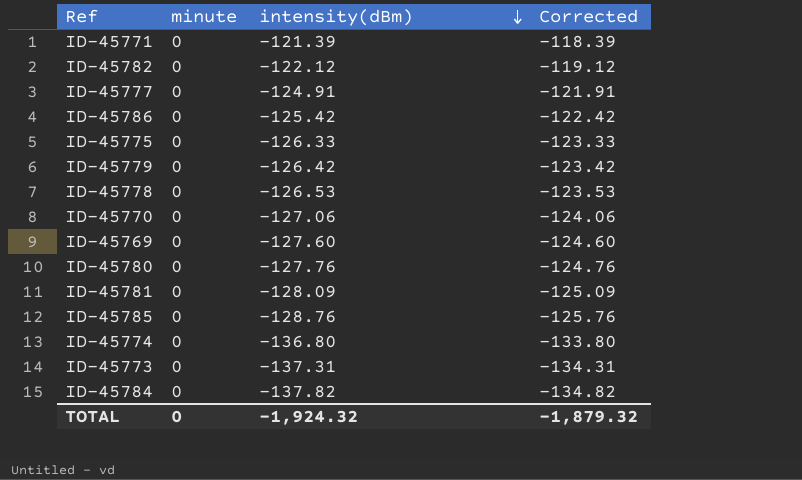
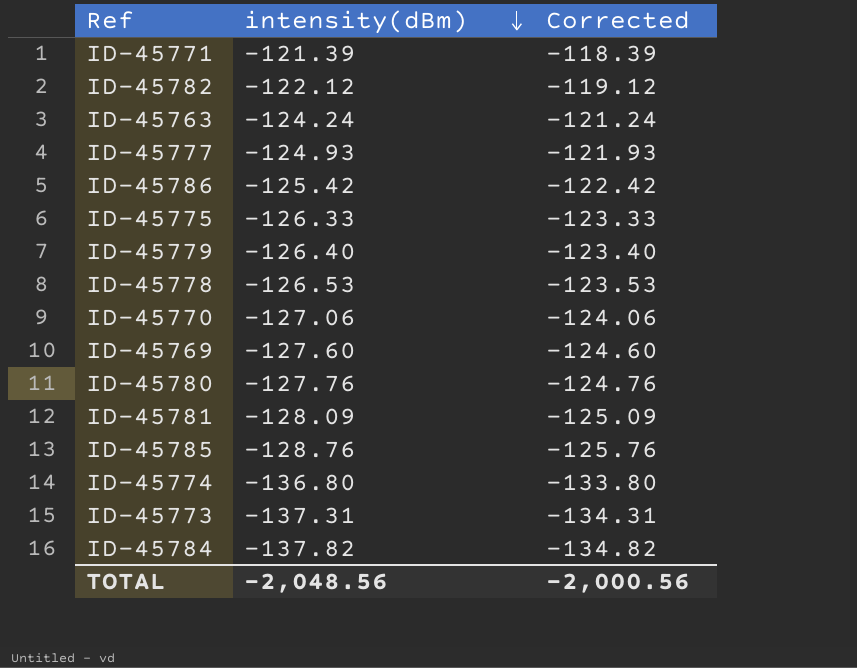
column minute | position: 2 -> none
row ID-45763: none -> -124.24 | -121.24
ID-45777 | intensity(dBm): -124.91 -> -124.93
ID-45777 | Corrected: -121.91 -> -121.93
ID-45779 | intensity(dBm): -126.42 -> -126.40
ID-45779 | Corrected: -123.42 -> -123.40
TOTAL | intensity(dBm): -1,924.32 -> -2,048.56
TOTAL | Corrected: -1,879.32 -> -2,000.56

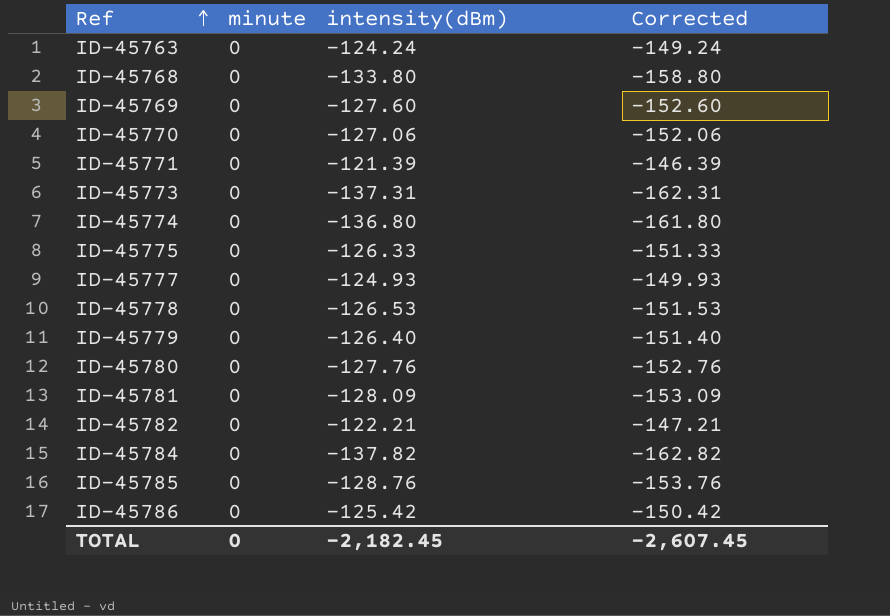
row order: intensity(dBm) descending -> Ref ascending
column minute | position: none -> 2
column Corrected | formula: [intensity(dBm)] + 3 -> [intensity(dBm)] - 25
row ID-45768: none -> 0 | -133.80 | -158.80
ID-45782 | intensity(dBm): -122.12 -> -122.21
TOTAL | intensity(dBm): -2,048.56 -> -2,182.45
TOTAL | Corrected: -2,000.56 -> -2,607.45

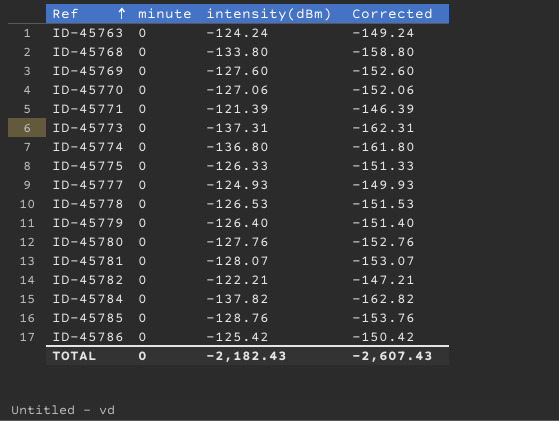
ID-45781 | intensity(dBm): -128.09 -> -128.07
ID-45781 | Corrected: -153.09 -> -153.07
TOTAL | intensity(dBm): -2,182.45 -> -2,182.43
TOTAL | Corrected: -2,607.45 -> -2,607.43

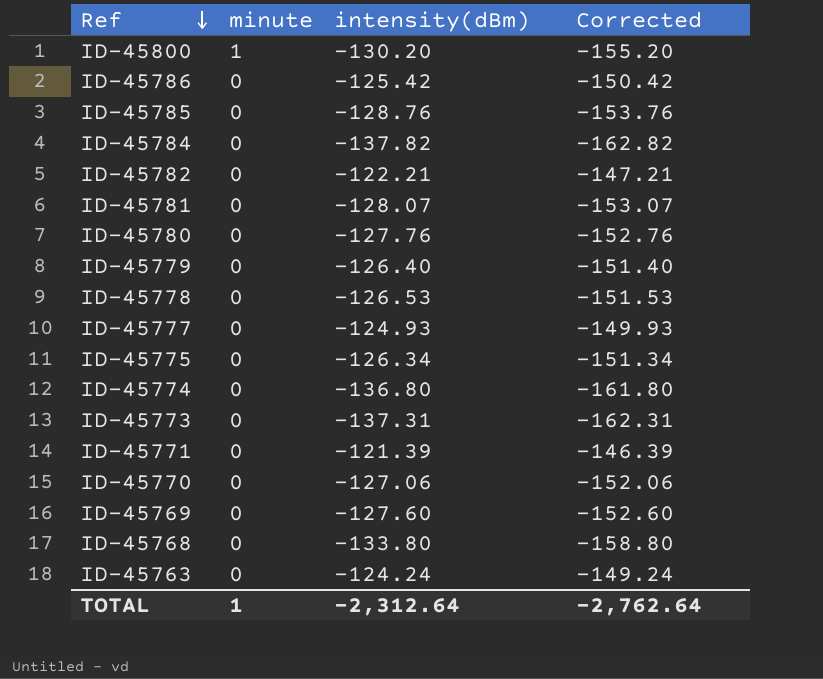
row order: Ref ascending -> Ref descending
row ID-45800: none -> 1 | -130.20 | -155.20
ID-45775 | intensity(dBm): -126.33 -> -126.34
ID-45775 | Corrected: -151.33 -> -151.34
TOTAL | minute: 0 -> 1
TOTAL | intensity(dBm): -2,182.43 -> -2,312.64
TOTAL | Corrected: -2,607.43 -> -2,762.64

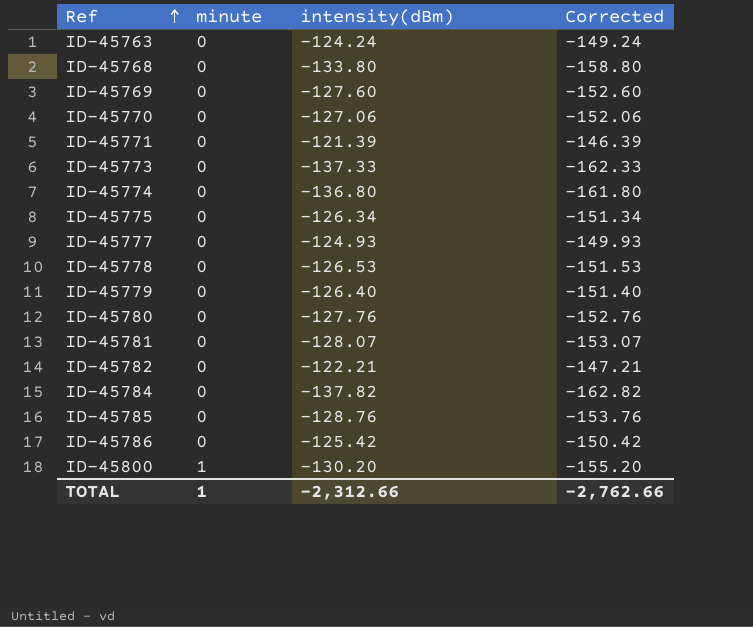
row order: Ref descending -> Ref ascending
ID-45773 | intensity(dBm): -137.31 -> -137.33
ID-45773 | Corrected: -162.31 -> -162.33
TOTAL | intensity(dBm): -2,312.64 -> -2,312.66
TOTAL | Corrected: -2,762.64 -> -2,762.66

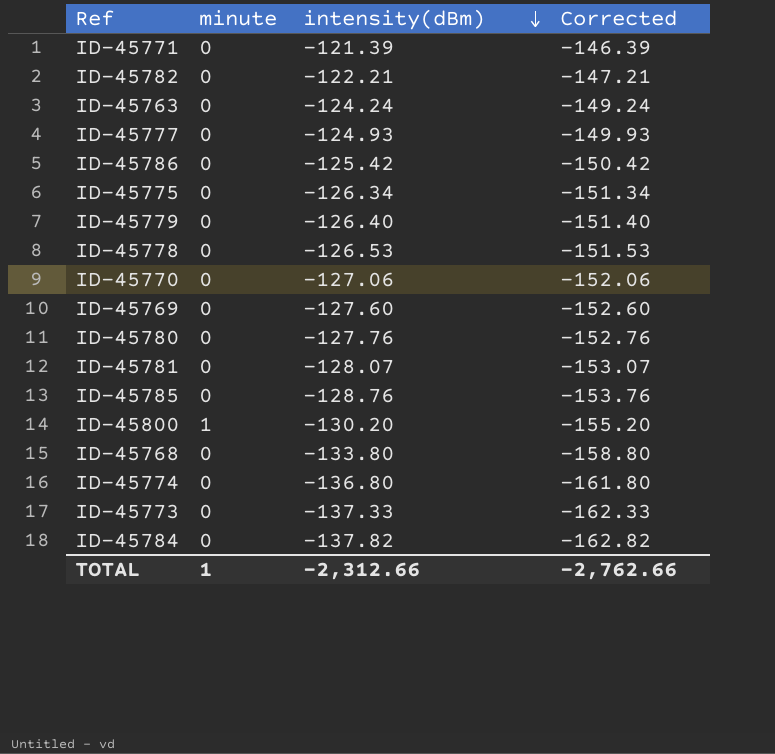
row order: Ref ascending -> intensity(dBm) descending

